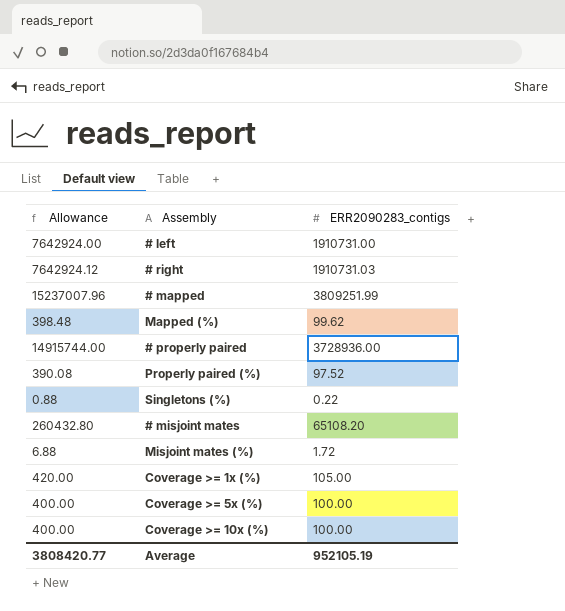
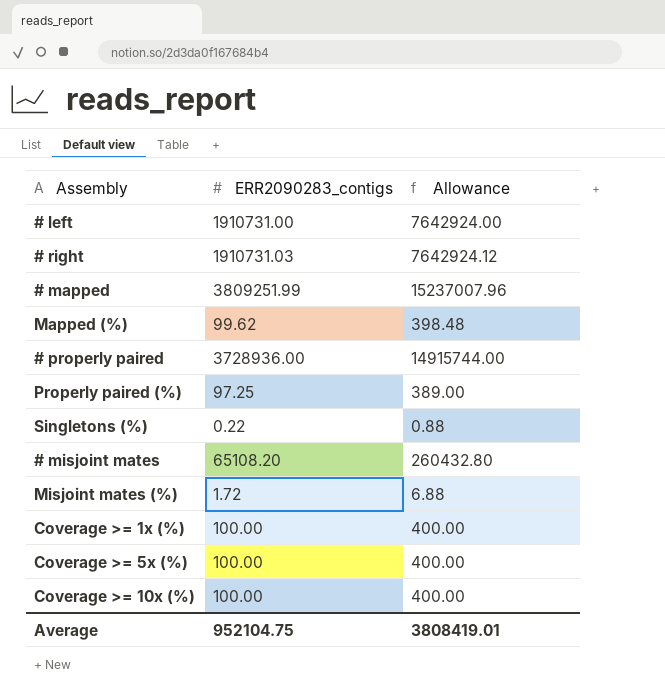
column Allowance | position: 1 -> 3
Properly paired (%) | ERR2090283_contigs: 97.52 -> 97.25
Properly paired (%) | Allowance: 390.08 -> 389.00
Coverage >= 1x (%) | ERR2090283_contigs: 105.00 -> 100.00
Coverage >= 1x (%) | Allowance: 420.00 -> 400.00
Average | ERR2090283_contigs: 952105.19 -> 952104.75
Average | Allowance: 3808420.77 -> 3808419.01

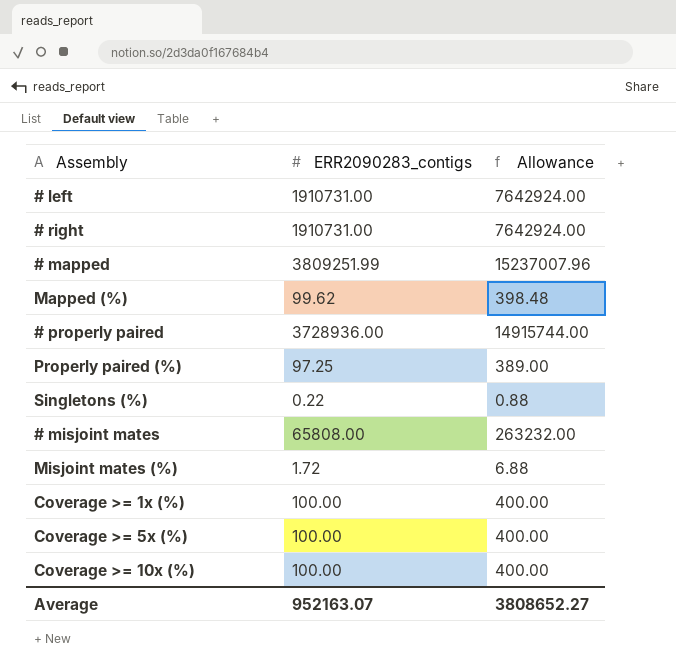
# right | ERR2090283_contigs: 1910731.03 -> 1910731.00
# right | Allowance: 7642924.12 -> 7642924.00
# misjoint mates | ERR2090283_contigs: 65108.20 -> 65808.00
# misjoint mates | Allowance: 260432.80 -> 263232.00
Average | ERR2090283_contigs: 952104.75 -> 952163.07
Average | Allowance: 3808419.01 -> 3808652.27

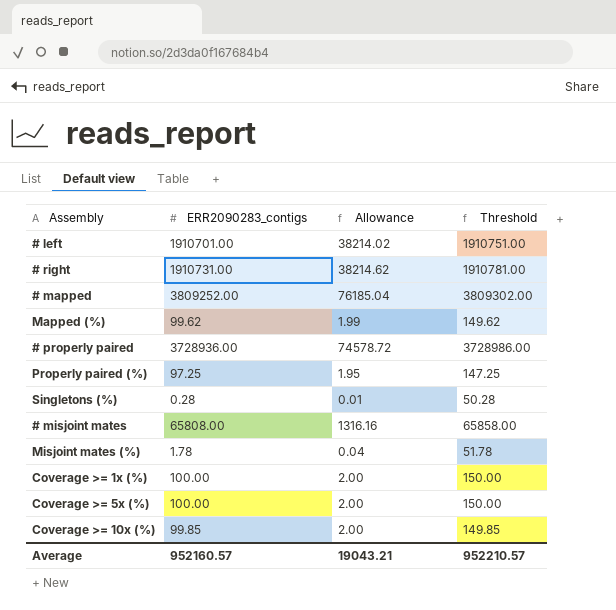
column Allowance | formula: [ERR2090283_contigs] * 4 -> [ERR2090283_contigs] * 0.02
column Threshold | formula: none -> [ERR2090283_contigs] + 50
# left | ERR2090283_contigs: 1910731.00 -> 1910701.00
# mapped | ERR2090283_contigs: 3809251.99 -> 3809252.00
Singletons (%) | ERR2090283_contigs: 0.22 -> 0.28
Misjoint mates (%) | ERR2090283_contigs: 1.72 -> 1.78
Coverage >= 10x (%) | ERR2090283_contigs: 100.00 -> 99.85
Average | ERR2090283_contigs: 952163.07 -> 952160.57
Average | Allowance: 3808652.27 -> 19043.21

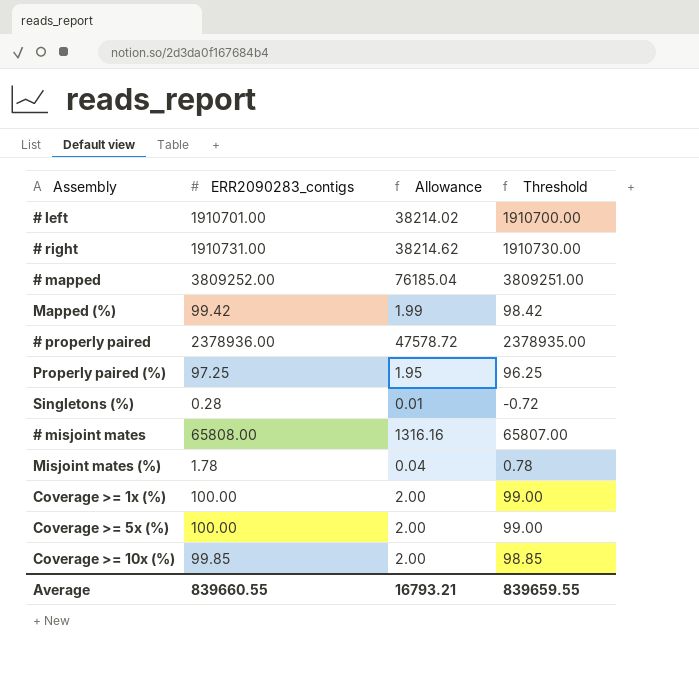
column Threshold | formula: [ERR2090283_contigs] + 50 -> [ERR2090283_contigs] - 1
Mapped (%) | ERR2090283_contigs: 99.62 -> 99.42
# properly paired | ERR2090283_contigs: 3728936.00 -> 2378936.00
# properly paired | Allowance: 74578.72 -> 47578.72
Average | ERR2090283_contigs: 952160.57 -> 839660.55
Average | Allowance: 19043.21 -> 16793.21
Average | Threshold: 952210.57 -> 839659.55

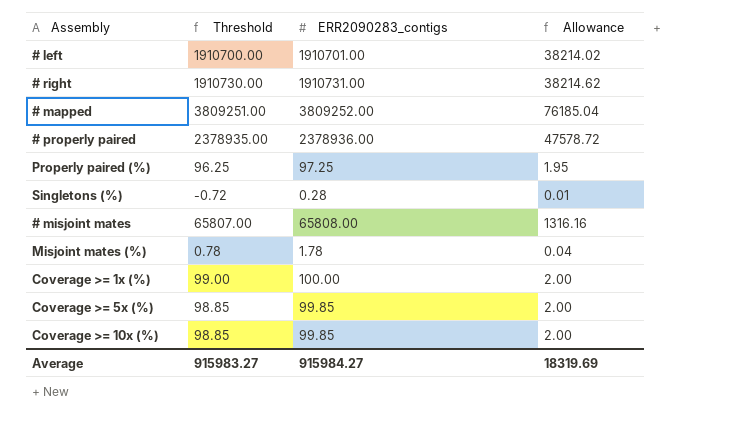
column Threshold | position: 4 -> 2
row Mapped (%): 99.42 | 1.99 | 98.42 -> none
Coverage >= 5x (%) | Threshold: 99.00 -> 98.85
Coverage >= 5x (%) | ERR2090283_contigs: 100.00 -> 99.85
Average | Threshold: 839659.55 -> 915983.27
Average | ERR2090283_contigs: 839660.55 -> 915984.27
Average | Allowance: 16793.21 -> 18319.69

